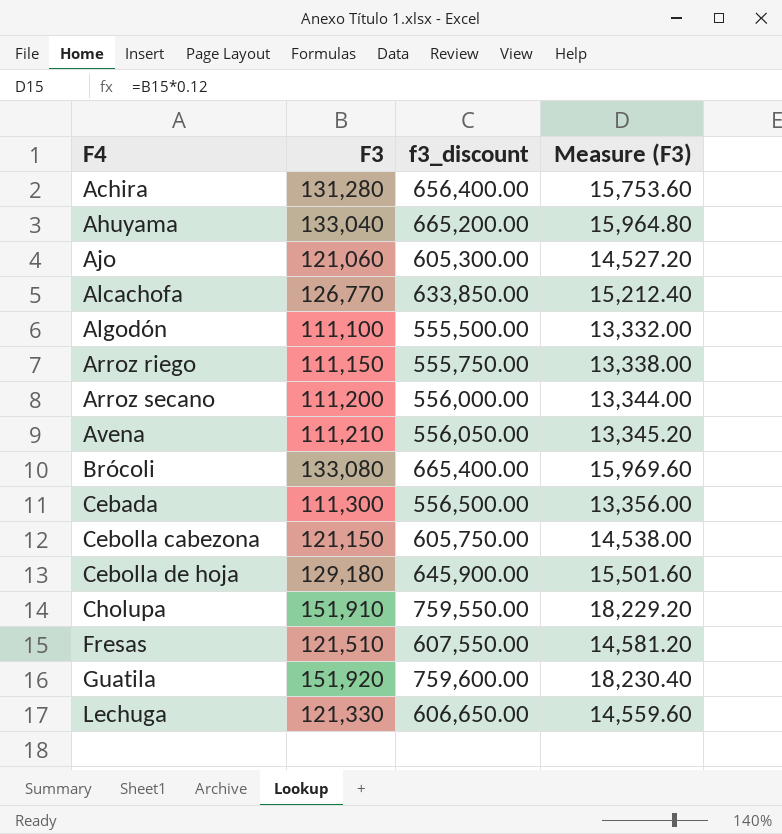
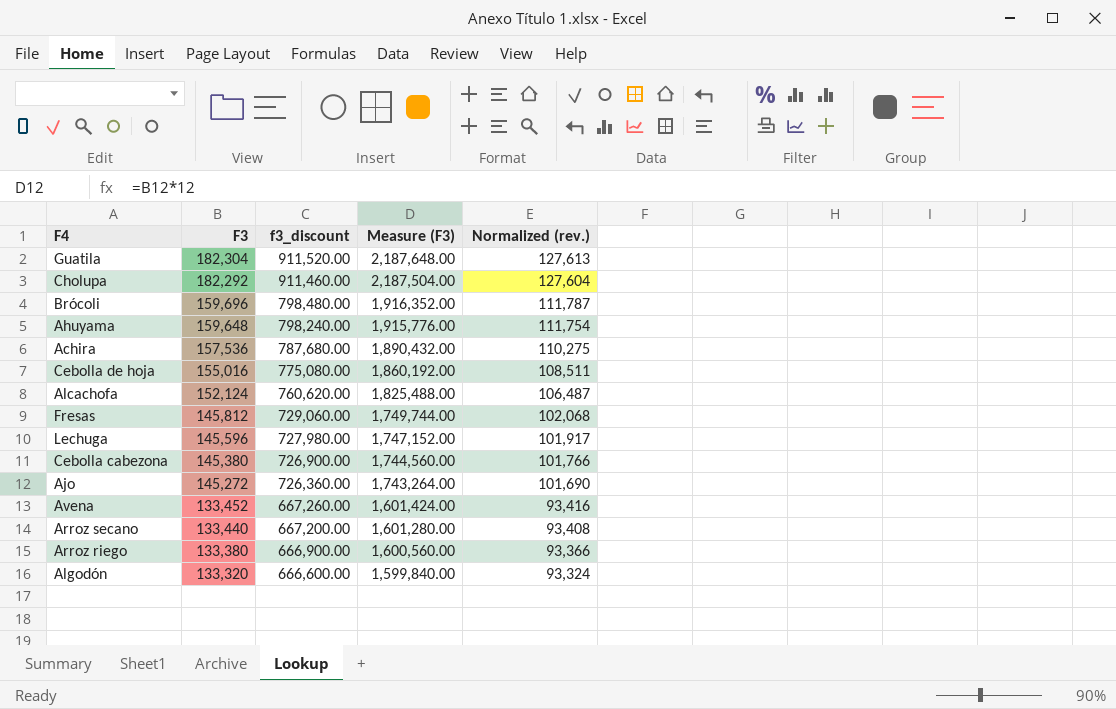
row order: F4 ascending -> F3 descending
column Measure (F3) | formula: [F3] * 0.12 -> [F3] * 12
column Normalized (rev.) | formula: none -> [F3] * 0.7
row Cebada: 111,300 | 556,500.00 | 13,356.00 -> none
Guatila | F3: 151,920 -> 182,304
Guatila | f3_discount: 759,600.00 -> 911,520.00
Cholupa | F3: 151,910 -> 182,292
Cholupa | f3_discount: 759,550.00 -> 911,460.00
Brócoli | F3: 133,080 -> 159,696
Brócoli | f3_discount: 665,400.00 -> 798,480.00
Ahuyama | F3: 133,040 -> 159,648
Ahuyama | f3_discount: 665,200.00 -> 798,240.00
Achira | F3: 131,280 -> 157,536
Achira | f3_discount: 656,400.00 -> 787,680.00
Cebolla de hoja | F3: 129,180 -> 155,016
Cebolla de hoja | f3_discount: 645,900.00 -> 775,080.00
Alcachofa | F3: 126,770 -> 152,124
Alcachofa | f3_discount: 633,850.00 -> 760,620.00
Fresas | F3: 121,510 -> 145,812
Fresas | f3_discount: 607,550.00 -> 729,060.00
Lechuga | F3: 121,330 -> 145,596
Lechuga | f3_discount: 606,650.00 -> 727,980.00
Cebolla cabezona | F3: 121,150 -> 145,380
Cebolla cabezona | f3_discount: 605,750.00 -> 726,900.00
Ajo | F3: 121,060 -> 145,272
Ajo | f3_discount: 605,300.00 -> 726,360.00
Avena | F3: 111,210 -> 133,452
Avena | f3_discount: 556,050.00 -> 667,260.00
Arroz secano | F3: 111,200 -> 133,440
Arroz secano | f3_discount: 556,000.00 -> 667,200.00
Arroz riego | F3: 111,150 -> 133,380
Arroz riego | f3_discount: 555,750.00 -> 666,900.00
Algodón | F3: 111,100 -> 133,320
Algodón | f3_discount: 555,500.00 -> 666,600.00

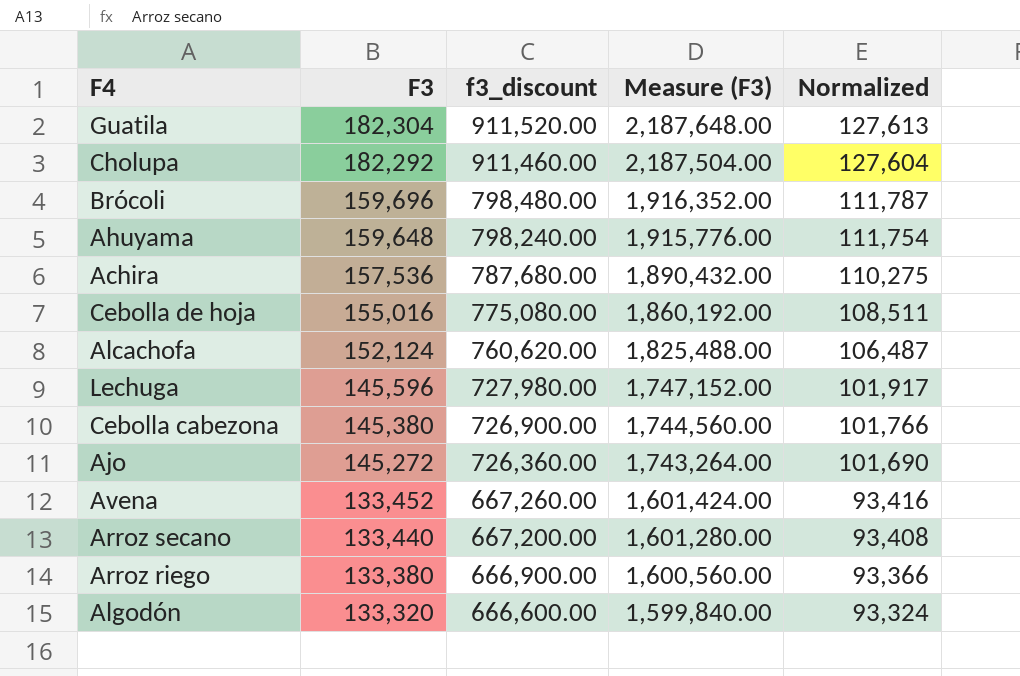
column name: Normalized (rev.) -> Normalized
row Fresas: 145,812 | 729,060.00 | 1,749,744.00 | 102,068 -> none

